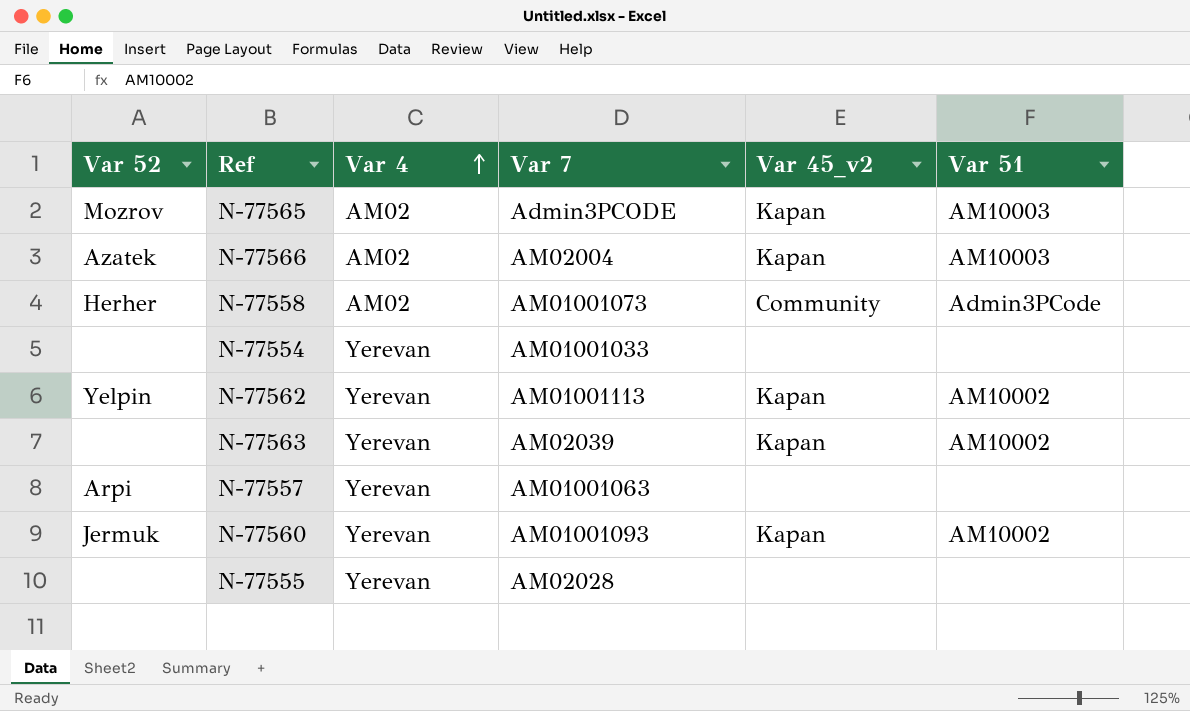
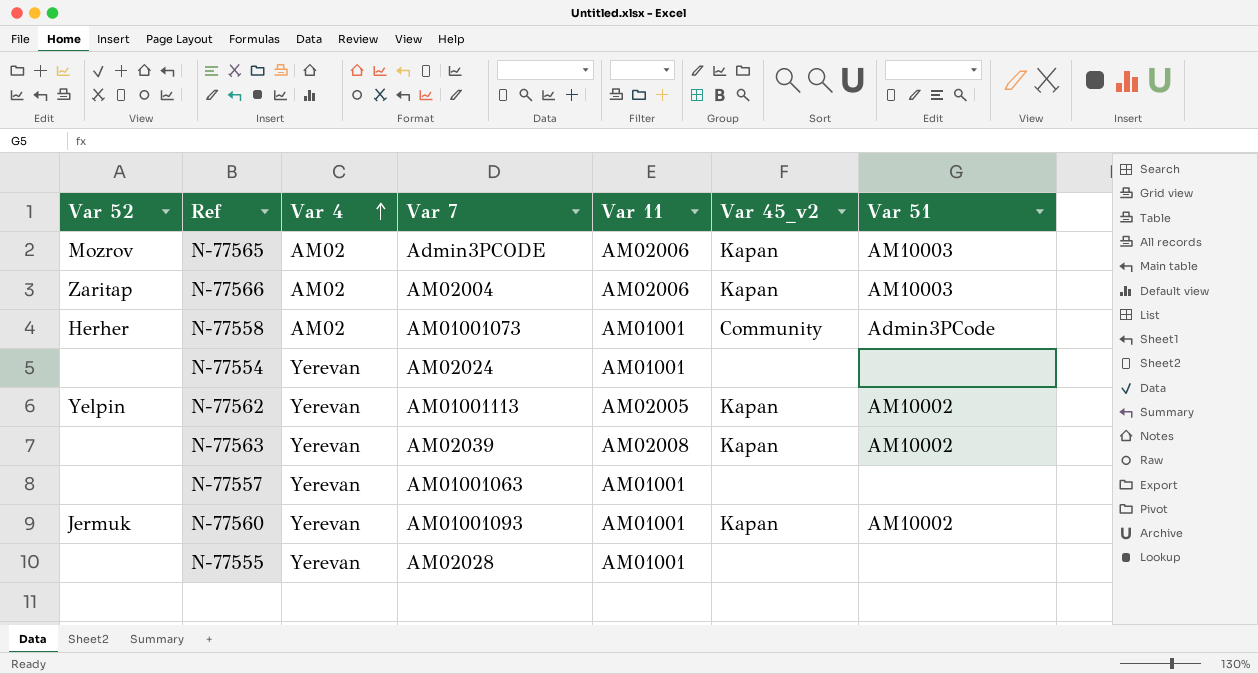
column Var 11 | position: none -> 5
N-77566 | Var 52: Azatek -> Zaritap
N-77554 | Var 7: AM01001033 -> AM02024
N-77557 | Var 52: Arpi -> none

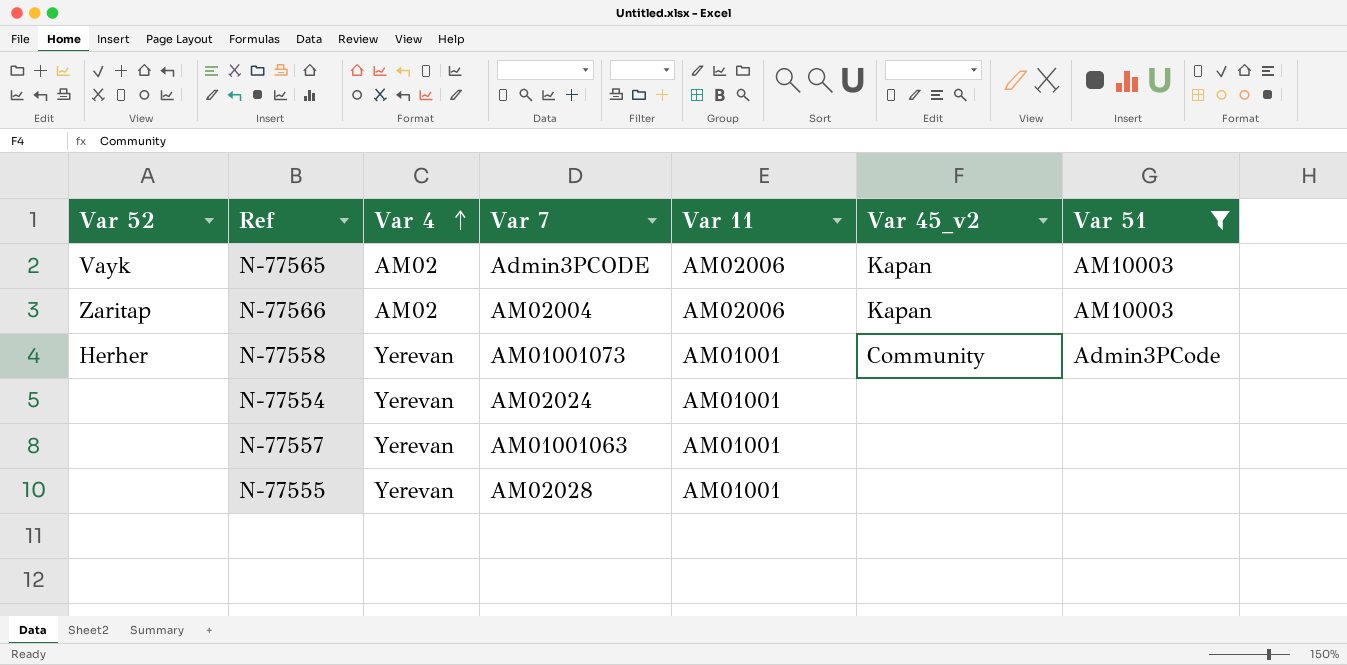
filter: none -> Var 51 != AM10002
N-77565 | Var 52: Mozrov -> Vayk
N-77558 | Var 4: AM02 -> Yerevan

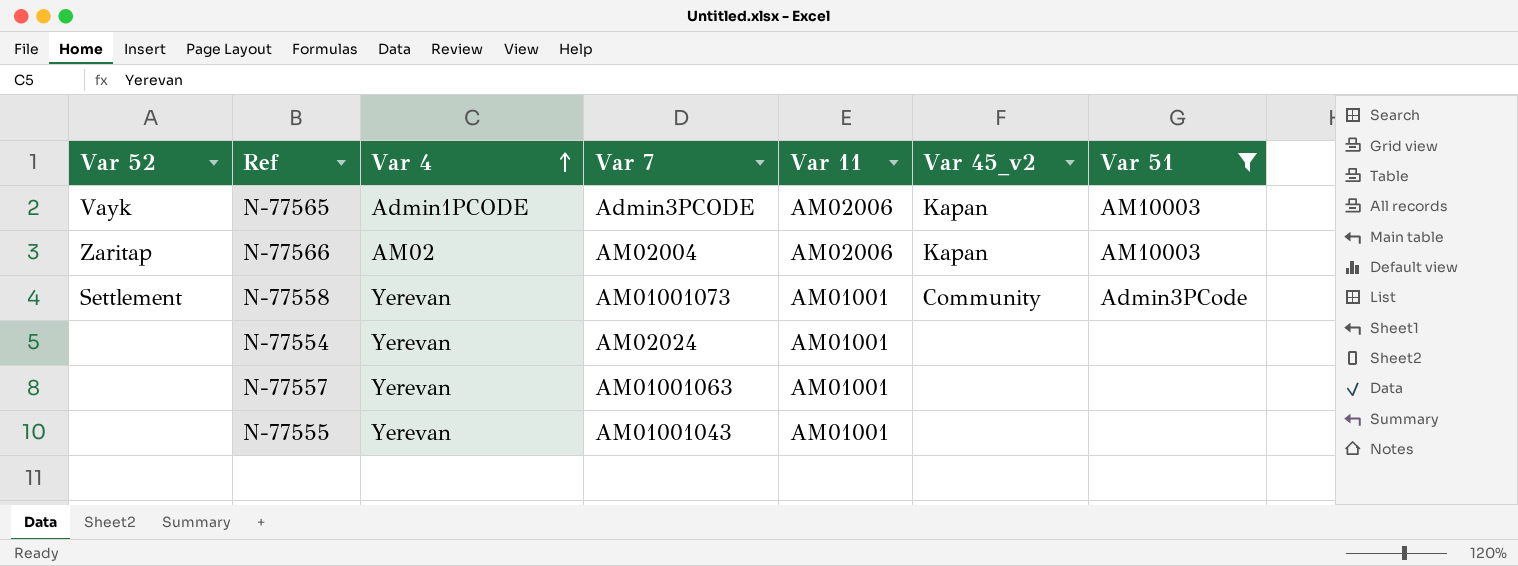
N-77565 | Var 4: AM02 -> Admin1PCODE
N-77558 | Var 52: Herher -> Settlement
N-77555 | Var 7: AM02028 -> AM01001043

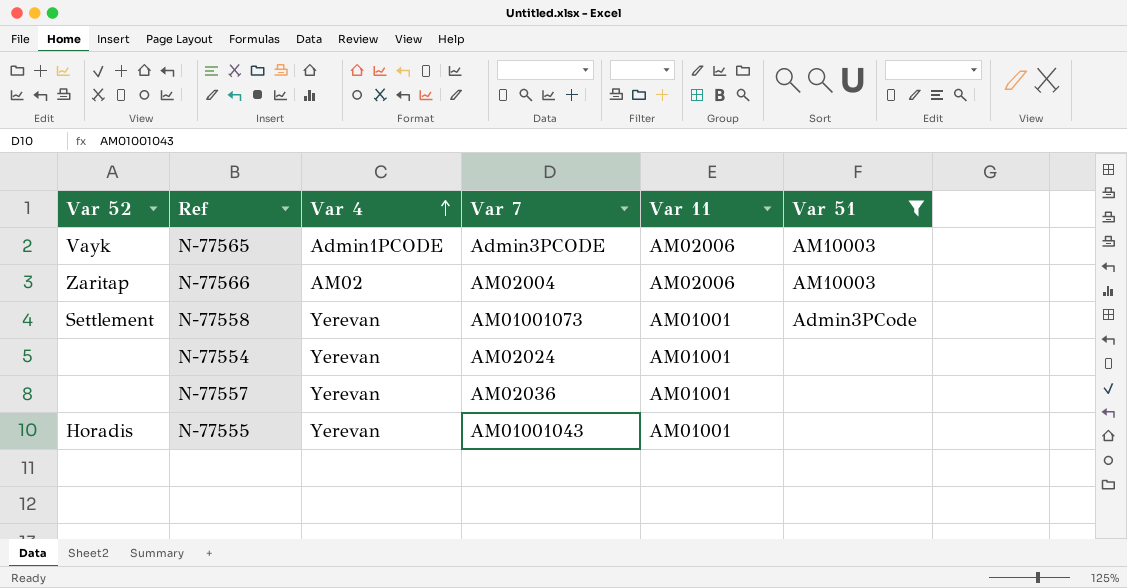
column Var 45_v2 | position: 6 -> none
N-77557 | Var 7: AM01001063 -> AM02036
N-77555 | Var 52: none -> Horadis

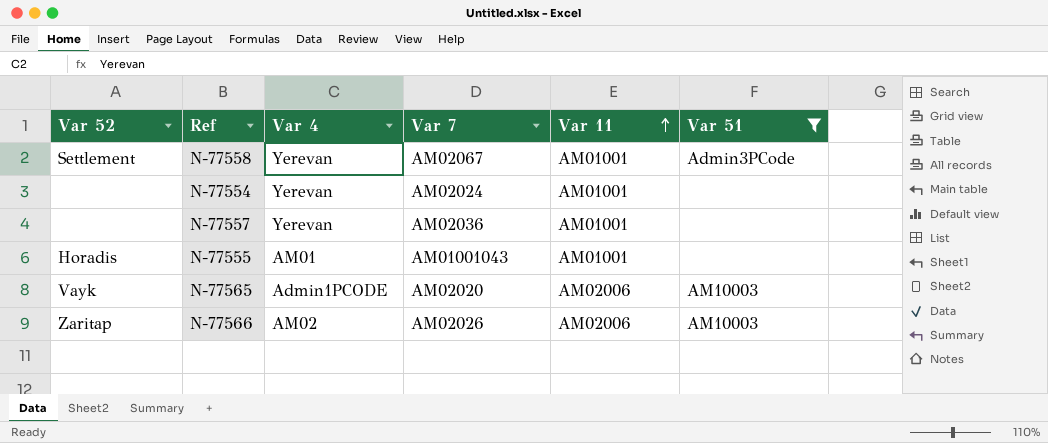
row order: Var 4 ascending -> Var 11 ascending
N-77558 | Var 7: AM01001073 -> AM02067
N-77555 | Var 4: Yerevan -> AM01
N-77565 | Var 7: Admin3PCODE -> AM02020
N-77566 | Var 7: AM02004 -> AM02026

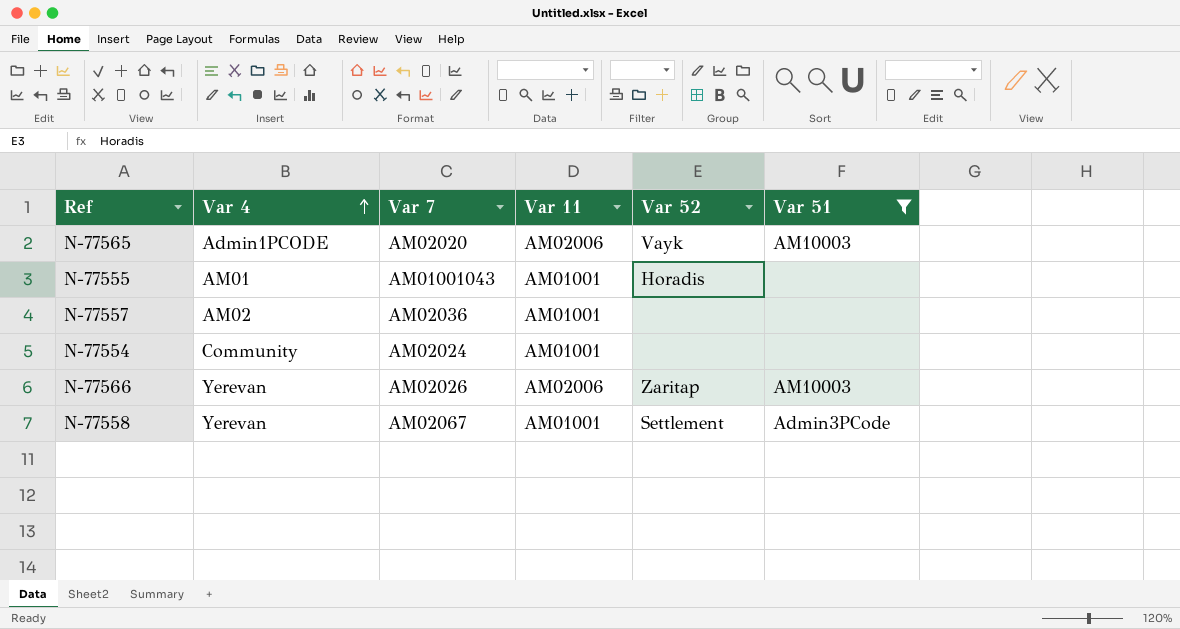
row order: Var 11 ascending -> Var 4 ascending
column Var 52 | position: 1 -> 5
N-77557 | Var 4: Yerevan -> AM02
N-77554 | Var 4: Yerevan -> Community
N-77566 | Var 4: AM02 -> Yerevan

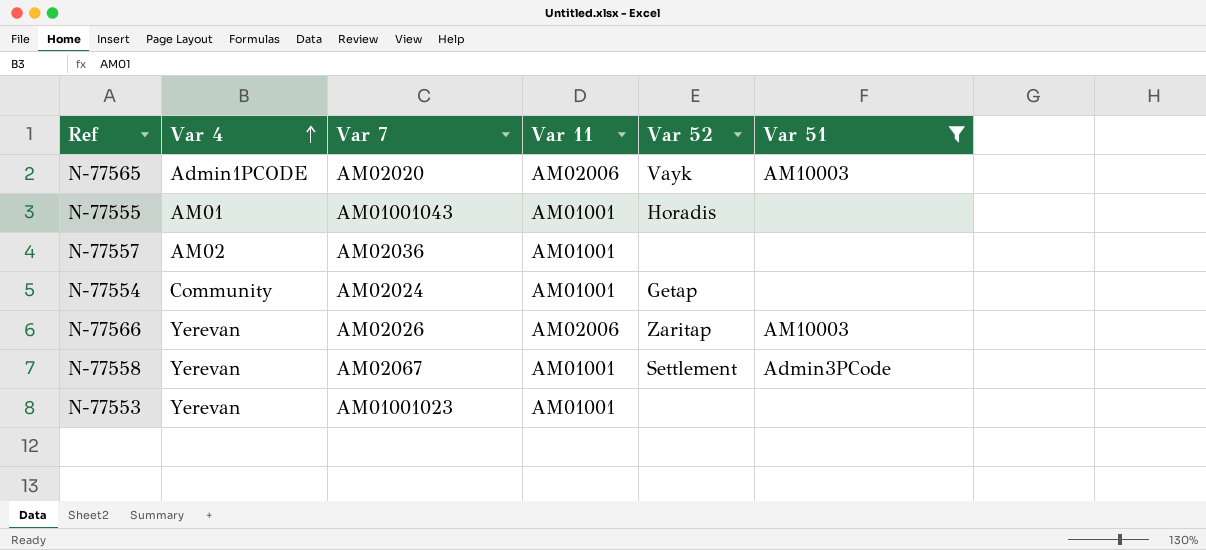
N-77554 | Var 52: none -> Getap
row N-77553: none -> Yerevan | AM01001023 | AM01001 | none | none

